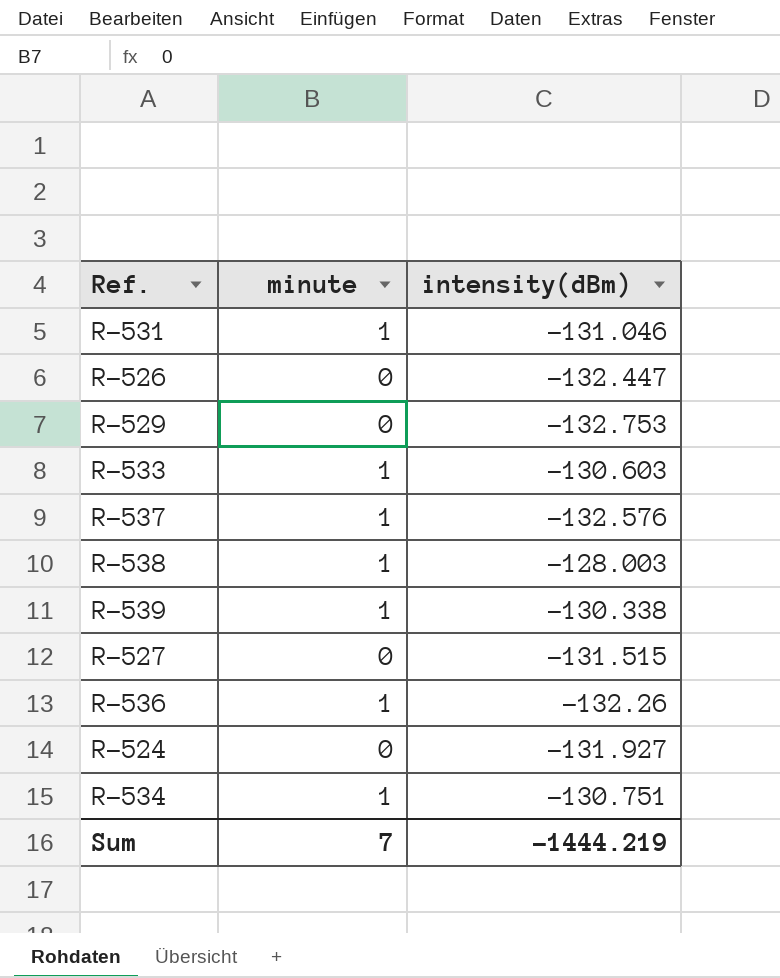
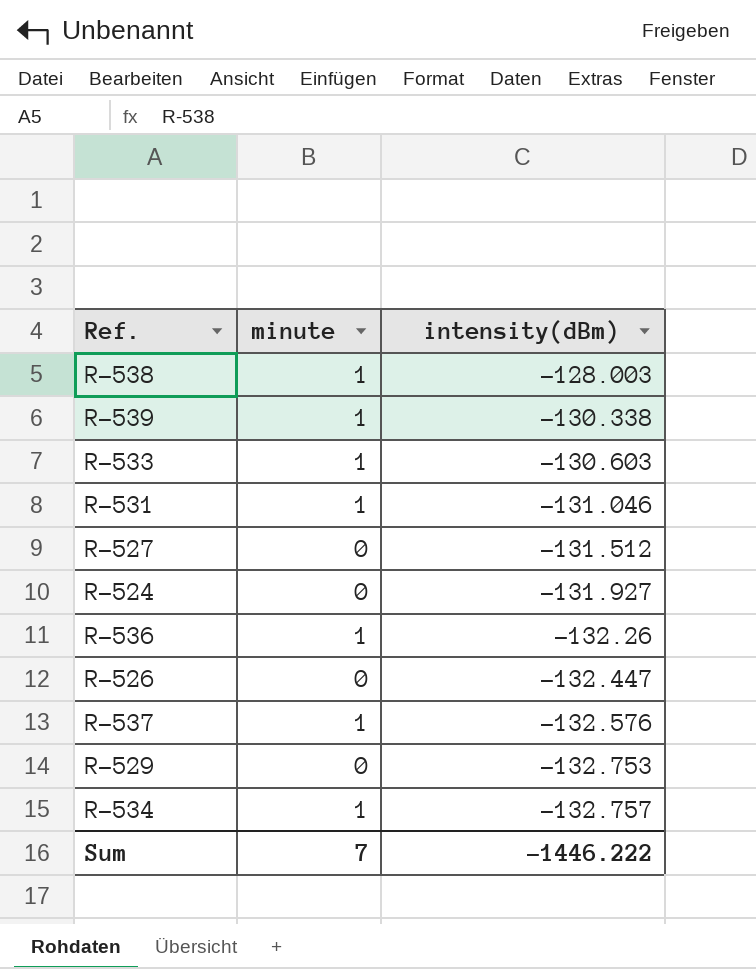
row order: none -> intensity(dBm) descending
R-527 | intensity(dBm): -131.515 -> -131.512
R-534 | intensity(dBm): -130.751 -> -132.757
Sum | intensity(dBm): -1444.219 -> -1446.222

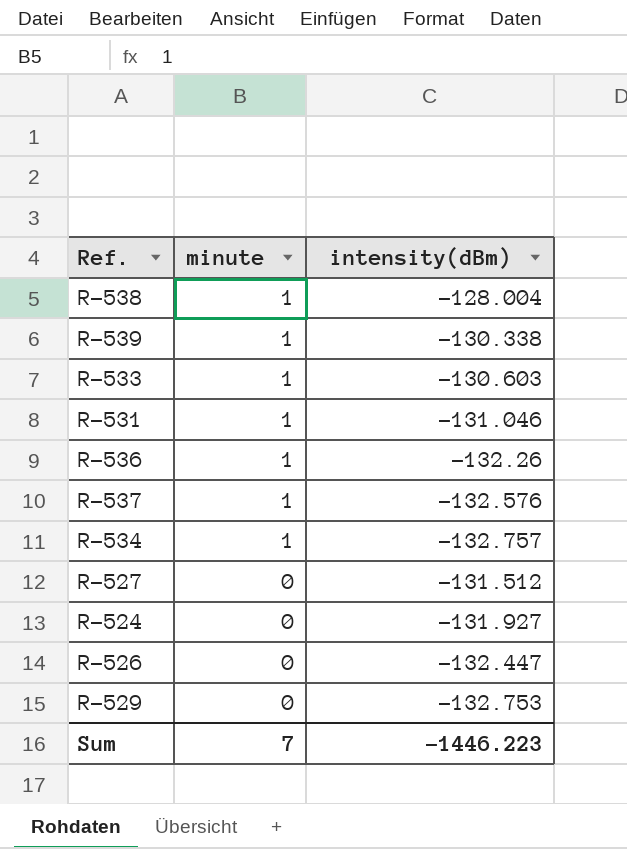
row order: intensity(dBm) descending -> minute descending
R-538 | intensity(dBm): -128.003 -> -128.004
Sum | intensity(dBm): -1446.222 -> -1446.223

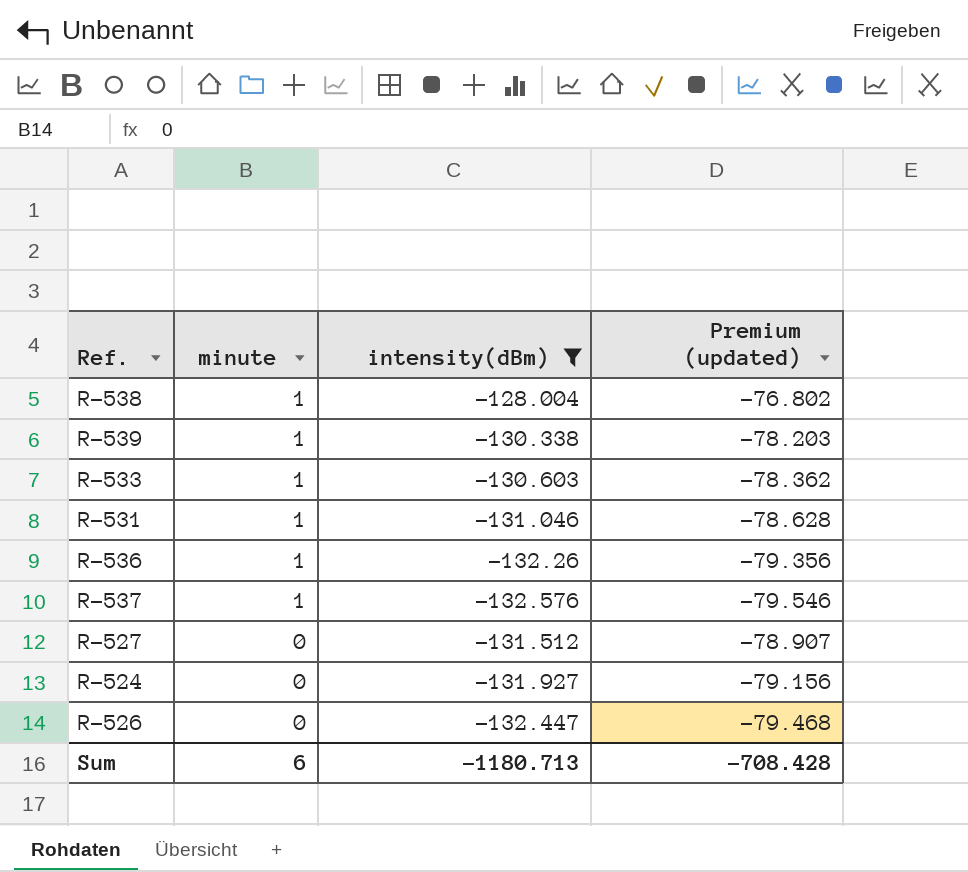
filter: none -> intensity(dBm) >= -132.576
column Premium (updated) | formula: none -> [intensity(dBm)] * 0.6
Sum | minute: 7 -> 6
Sum | intensity(dBm): -1446.223 -> -1180.713

